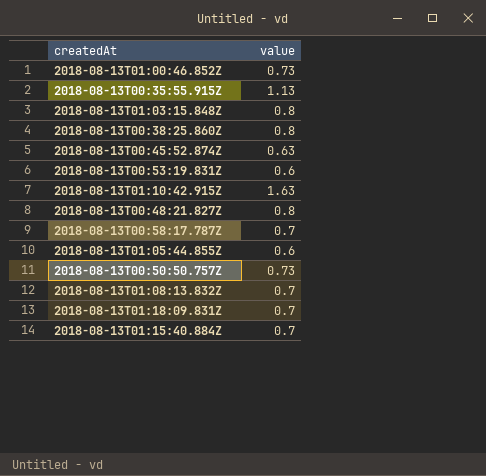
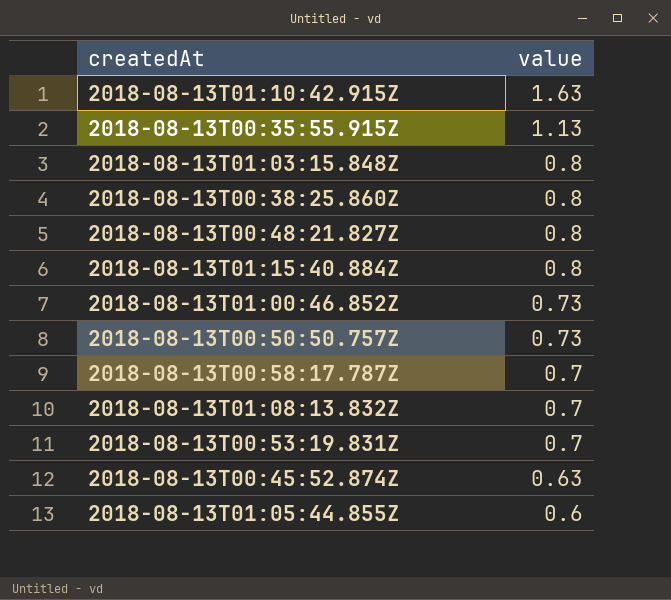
row order: none -> value descending
row 2018-08-13T01:18:09.831Z: 0.7 -> none
2018-08-13T01:15:40.884Z | value: 0.7 -> 0.8
2018-08-13T00:53:19.831Z | value: 0.6 -> 0.7

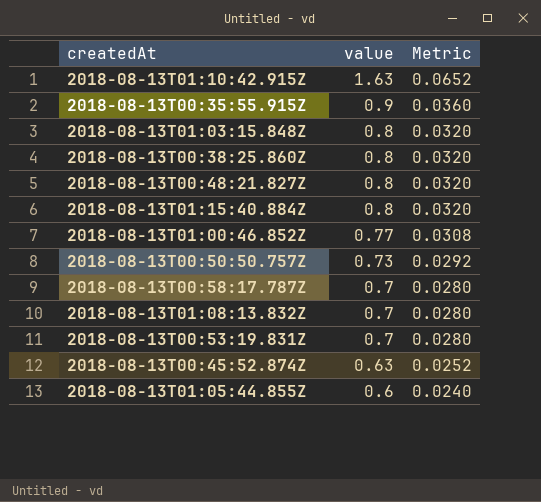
column Metric | formula: none -> [value] * 0.04
2018-08-13T00:35:55.915Z | value: 1.13 -> 0.9
2018-08-13T01:00:46.852Z | value: 0.73 -> 0.77

